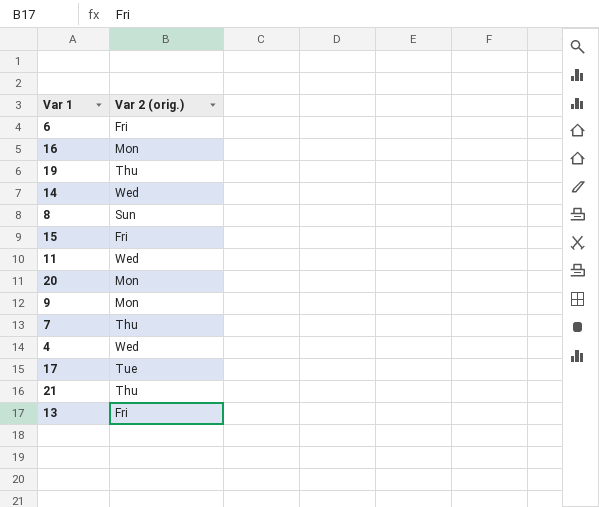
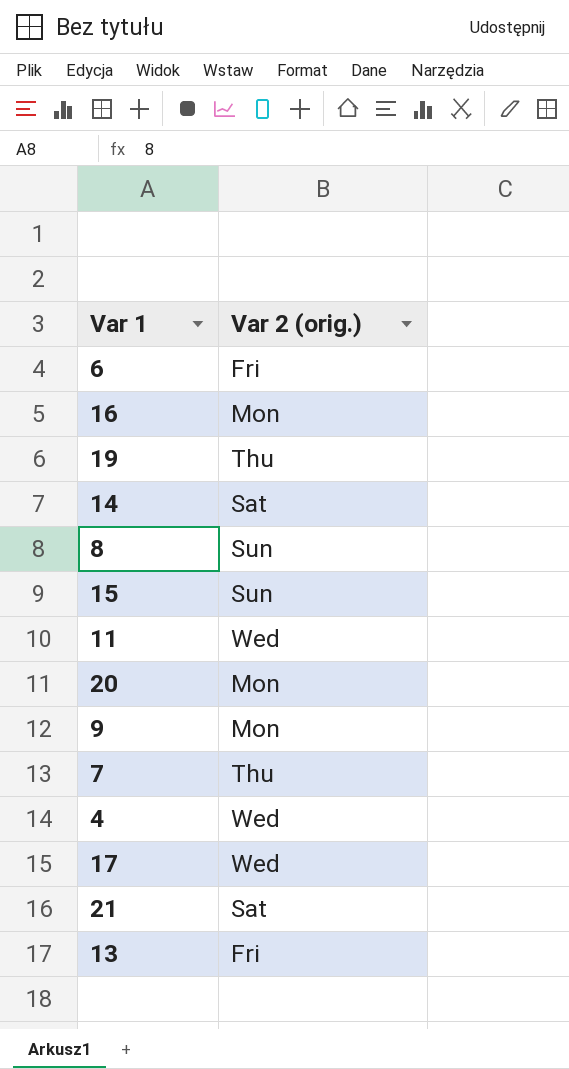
14 | Var 2 (orig.): Wed -> Sat
15 | Var 2 (orig.): Fri -> Sun
17 | Var 2 (orig.): Tue -> Wed
21 | Var 2 (orig.): Thu -> Sat

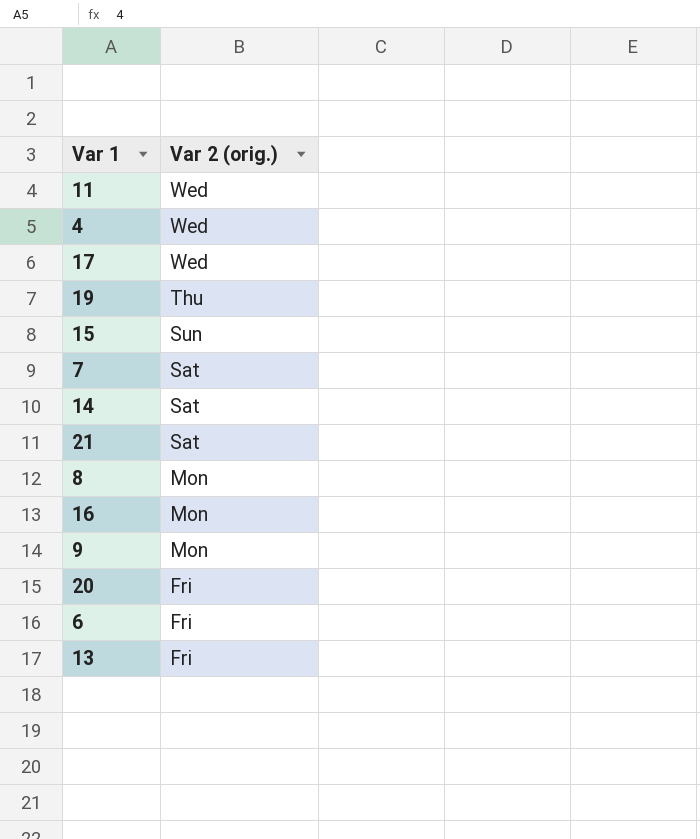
row order: none -> Var 2 (orig.) descending
7 | Var 2 (orig.): Thu -> Sat
8 | Var 2 (orig.): Sun -> Mon
20 | Var 2 (orig.): Mon -> Fri

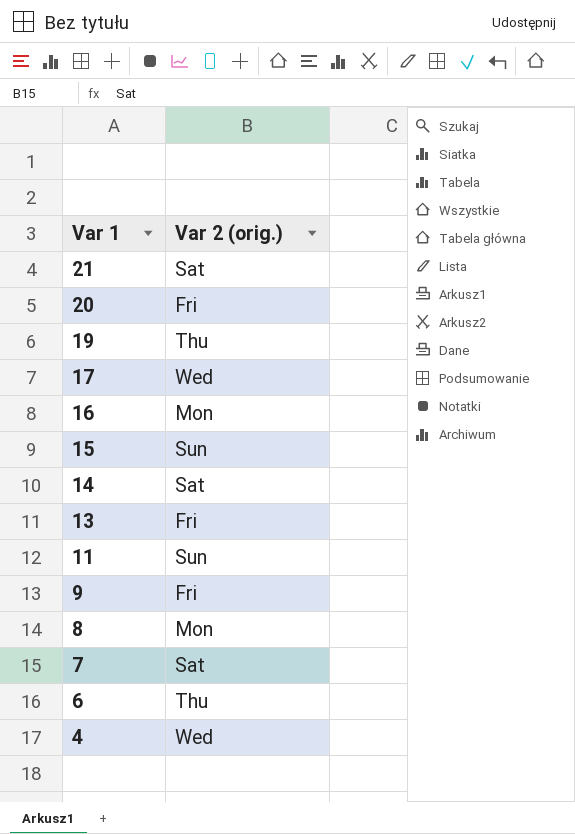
row order: Var 2 (orig.) descending -> Var 1 descending
11 | Var 2 (orig.): Wed -> Sun
9 | Var 2 (orig.): Mon -> Fri
6 | Var 2 (orig.): Fri -> Thu

